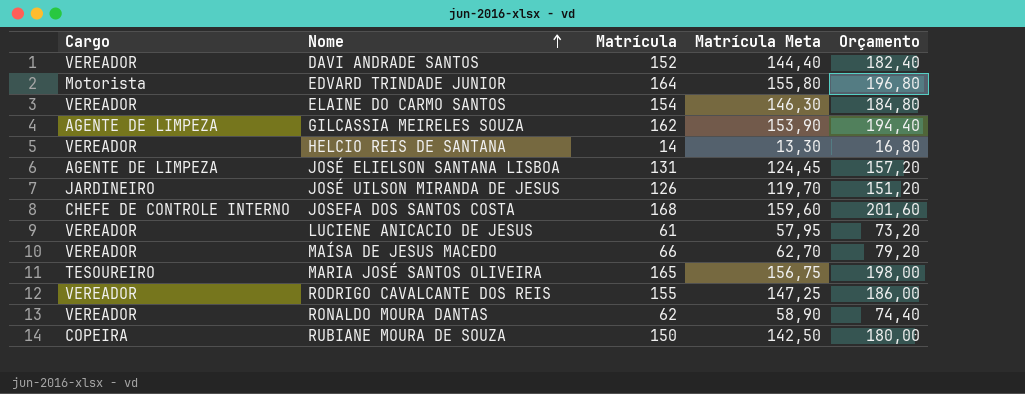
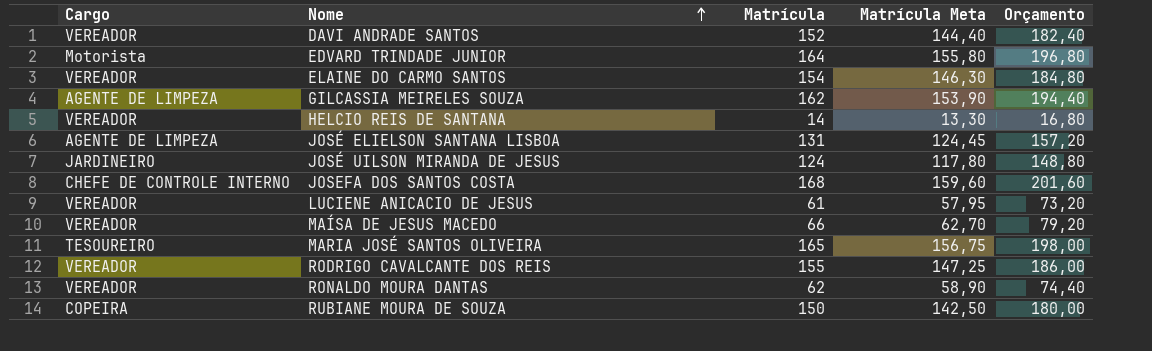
JOSÉ UILSON MIRANDA DE JESUS | Matrícula: 126 -> 124
JOSÉ UILSON MIRANDA DE JESUS | Matrícula Meta: 119,70 -> 117,80
JOSÉ UILSON MIRANDA DE JESUS | Orçamento: 151,20 -> 148,80

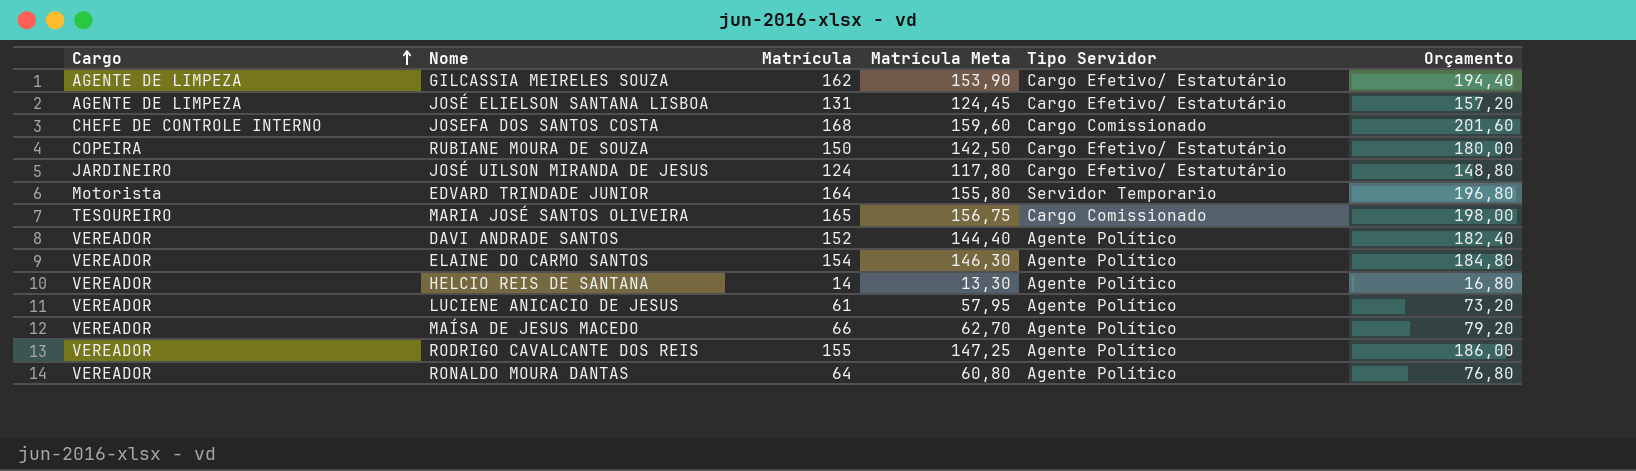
row order: Nome ascending -> Cargo ascending
column Tipo Servidor | position: none -> 5
RONALDO MOURA DANTAS | Matrícula: 62 -> 64
RONALDO MOURA DANTAS | Matrícula Meta: 58,90 -> 60,80
RONALDO MOURA DANTAS | Orçamento: 74,40 -> 76,80

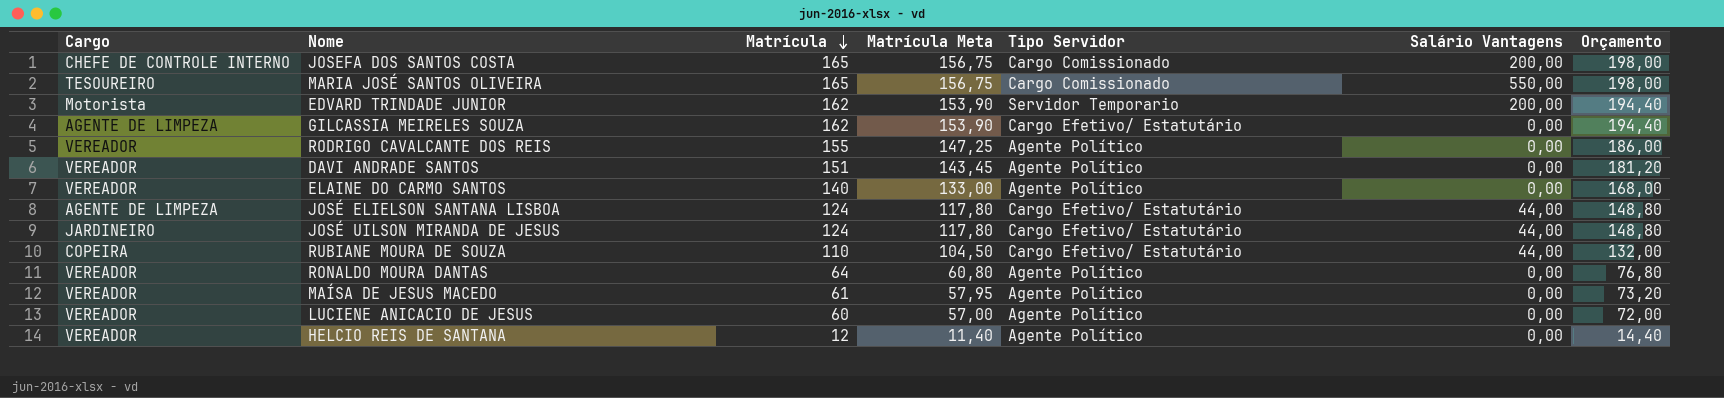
row order: Cargo ascending -> Matrícula descending
column Salário Vantagens | position: none -> 6
JOSEFA DOS SANTOS COSTA | Matrícula: 168 -> 165
JOSEFA DOS SANTOS COSTA | Matrícula Meta: 159,60 -> 156,75
JOSEFA DOS SANTOS COSTA | Orçamento: 201,60 -> 198,00
EDVARD TRINDADE JUNIOR | Matrícula: 164 -> 162
EDVARD TRINDADE JUNIOR | Matrícula Meta: 155,80 -> 153,90
EDVARD TRINDADE JUNIOR | Orçamento: 196,80 -> 194,40
DAVI ANDRADE SANTOS | Matrícula: 152 -> 151
DAVI ANDRADE SANTOS | Matrícula Meta: 144,40 -> 143,45
DAVI ANDRADE SANTOS | Orçamento: 182,40 -> 181,20
ELAINE DO CARMO SANTOS | Matrícula: 154 -> 140
ELAINE DO CARMO SANTOS | Matrícula Meta: 146,30 -> 133,00
ELAINE DO CARMO SANTOS | Orçamento: 184,80 -> 168,00
JOSÉ ELIELSON SANTANA LISBOA | Matrícula: 131 -> 124
JOSÉ ELIELSON SANTANA LISBOA | Matrícula Meta: 124,45 -> 117,80
JOSÉ ELIELSON SANTANA LISBOA | Orçamento: 157,20 -> 148,80
RUBIANE MOURA DE SOUZA | Matrícula: 150 -> 110
RUBIANE MOURA DE SOUZA | Matrícula Meta: 142,50 -> 104,50
RUBIANE MOURA DE SOUZA | Orçamento: 180,00 -> 132,00
MAÍSA DE JESUS MACEDO | Matrícula: 66 -> 61
MAÍSA DE JESUS MACEDO | Matrícula Meta: 62,70 -> 57,95
MAÍSA DE JESUS MACEDO | Orçamento: 79,20 -> 73,20
LUCIENE ANICACIO DE JESUS | Matrícula: 61 -> 60
LUCIENE ANICACIO DE JESUS | Matrícula Meta: 57,95 -> 57,00
LUCIENE ANICACIO DE JESUS | Orçamento: 73,20 -> 72,00
HELCIO REIS DE SANTANA | Matrícula: 14 -> 12
HELCIO REIS DE SANTANA | Matrícula Meta: 13,30 -> 11,40
HELCIO REIS DE SANTANA | Orçamento: 16,80 -> 14,40

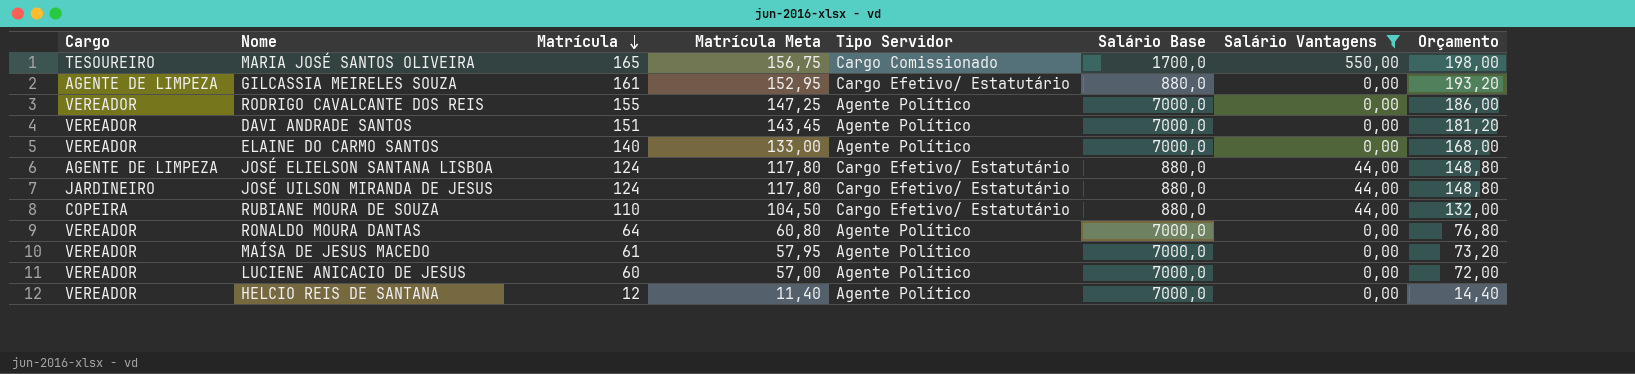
filter: none -> Salário Vantagens != 200,00
column Salário Base | position: none -> 6
GILCASSIA MEIRELES SOUZA | Matrícula: 162 -> 161
GILCASSIA MEIRELES SOUZA | Matrícula Meta: 153,90 -> 152,95
GILCASSIA MEIRELES SOUZA | Orçamento: 194,40 -> 193,20

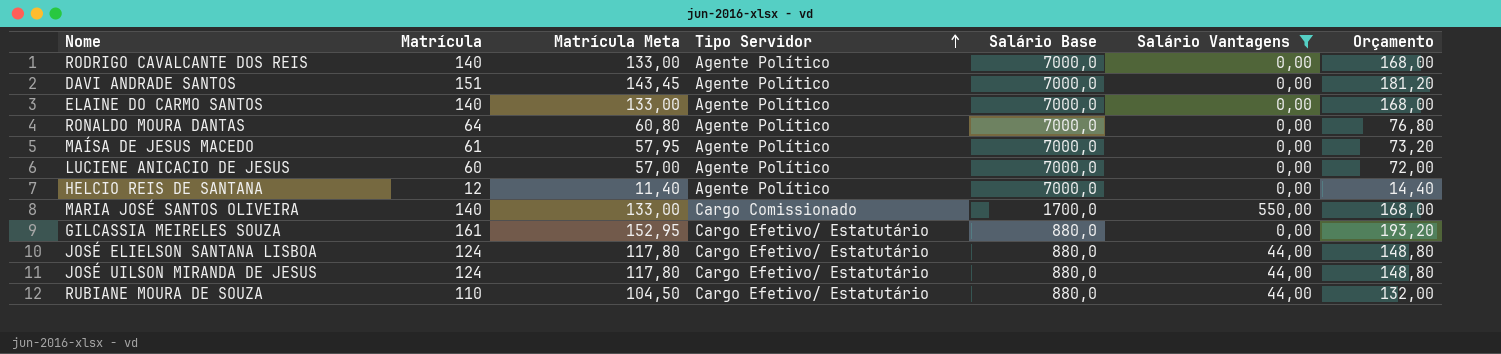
row order: Matrícula descending -> Tipo Servidor ascending
column Cargo | position: 1 -> none
RODRIGO CAVALCANTE DOS REIS | Matrícula: 155 -> 140
RODRIGO CAVALCANTE DOS REIS | Matrícula Meta: 147,25 -> 133,00
RODRIGO CAVALCANTE DOS REIS | Orçamento: 186,00 -> 168,00
MARIA JOSÉ SANTOS OLIVEIRA | Matrícula: 165 -> 140
MARIA JOSÉ SANTOS OLIVEIRA | Matrícula Meta: 156,75 -> 133,00
MARIA JOSÉ SANTOS OLIVEIRA | Orçamento: 198,00 -> 168,00

